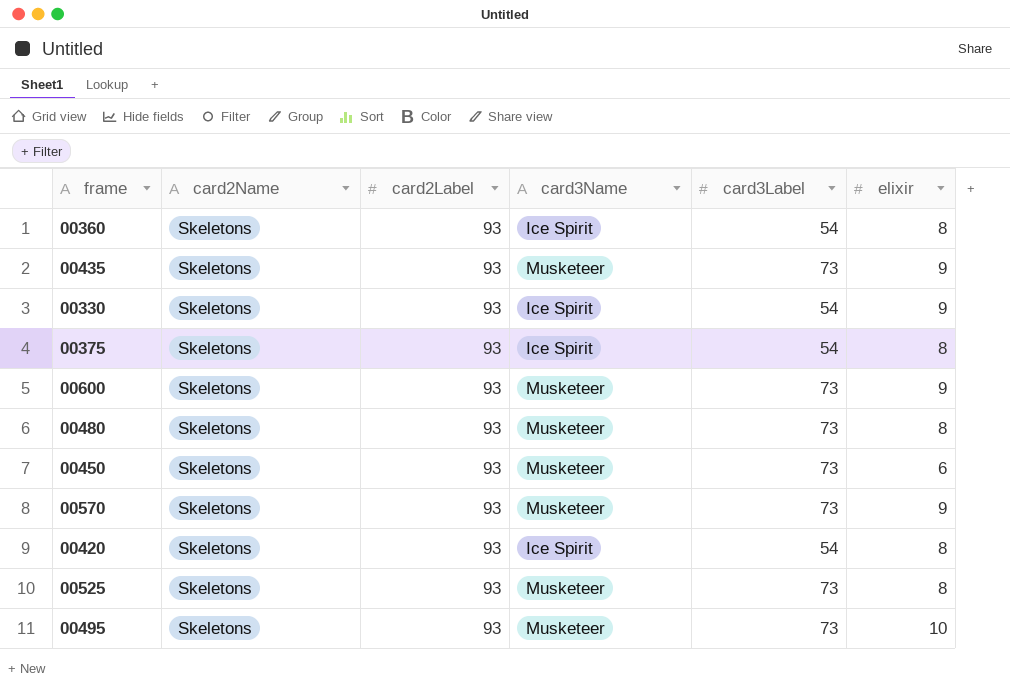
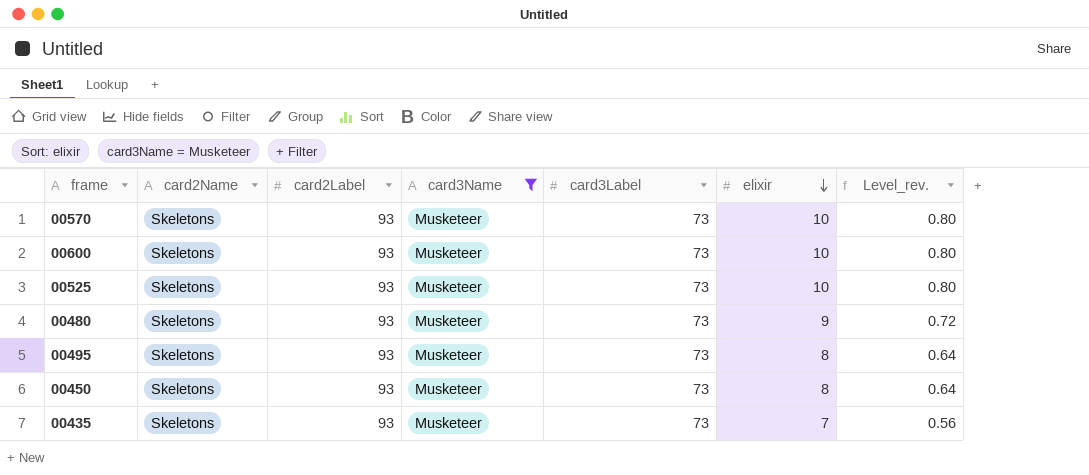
filter: none -> card3Name = Musketeer
row order: none -> elixir descending
column Level_rev. | formula: none -> [elixir] * 0.08
00570 | elixir: 9 -> 10
00600 | elixir: 9 -> 10
00525 | elixir: 8 -> 10
00480 | elixir: 8 -> 9
00495 | elixir: 10 -> 8
00450 | elixir: 6 -> 8
00435 | elixir: 9 -> 7

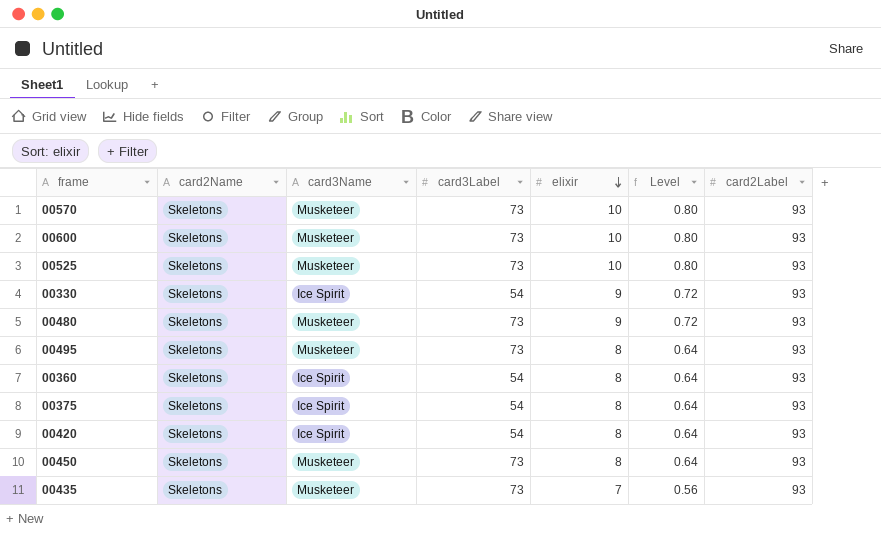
filter: card3Name = Musketeer -> none
column name: Level_rev. -> Level
column card2Label | position: 3 -> 7

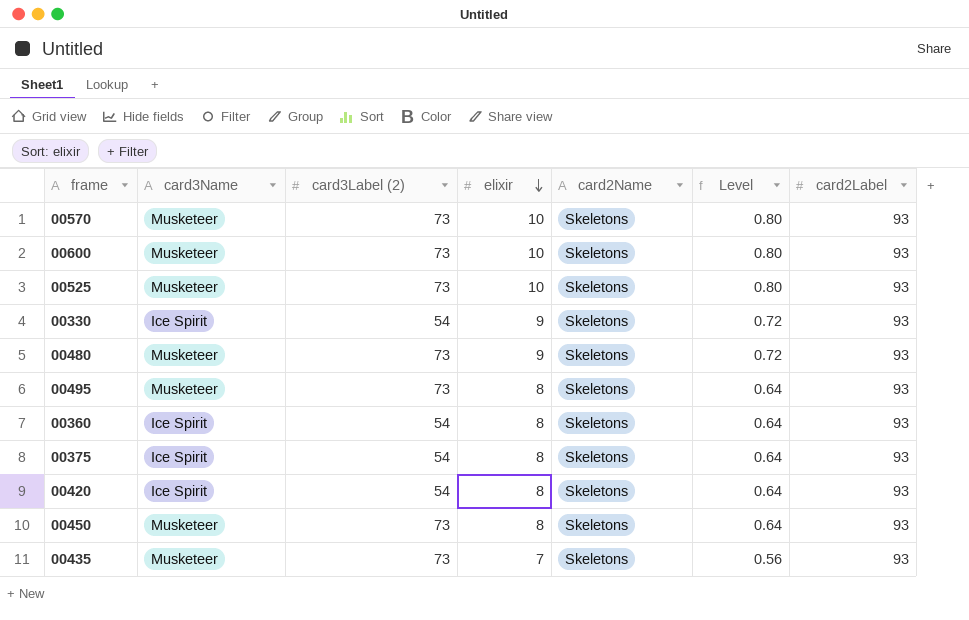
column name: card3Label -> card3Label (2)
column card2Name | position: 2 -> 5

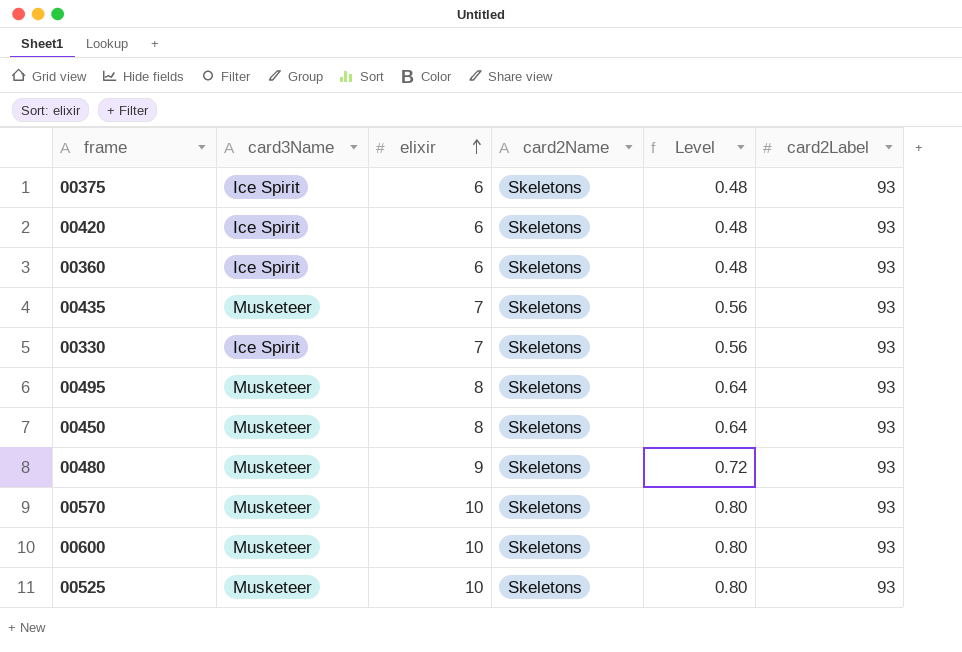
row order: elixir descending -> elixir ascending
column card3Label (2) | position: 3 -> none
00375 | elixir: 8 -> 6
00375 | Level: 0.64 -> 0.48
00420 | elixir: 8 -> 6
00420 | Level: 0.64 -> 0.48
00360 | elixir: 8 -> 6
00360 | Level: 0.64 -> 0.48
00330 | elixir: 9 -> 7
00330 | Level: 0.72 -> 0.56

